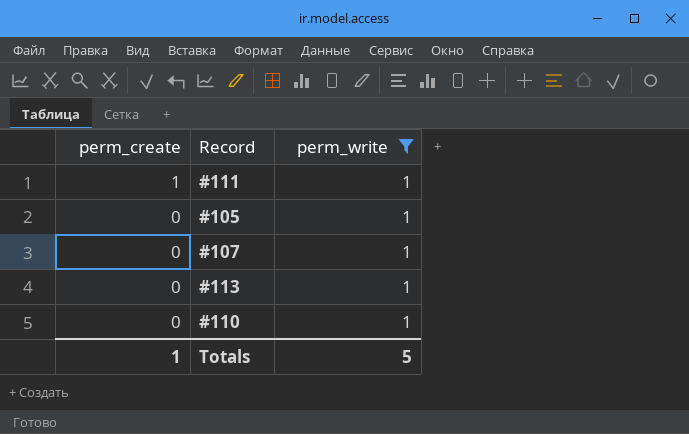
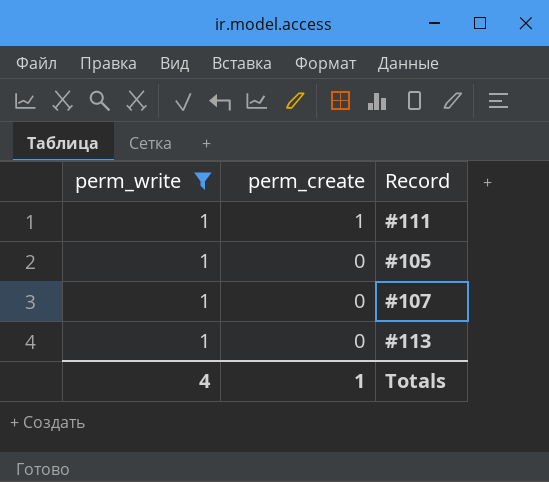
column perm_write | position: 3 -> 1
row #110: 0 | 1 -> none
Totals | perm_write: 5 -> 4

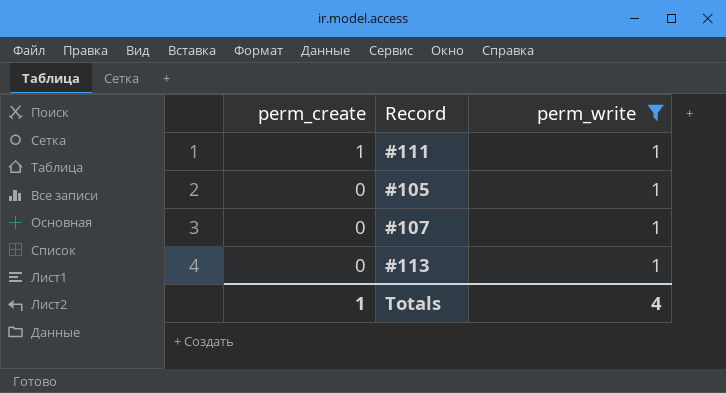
column perm_write | position: 1 -> 3

